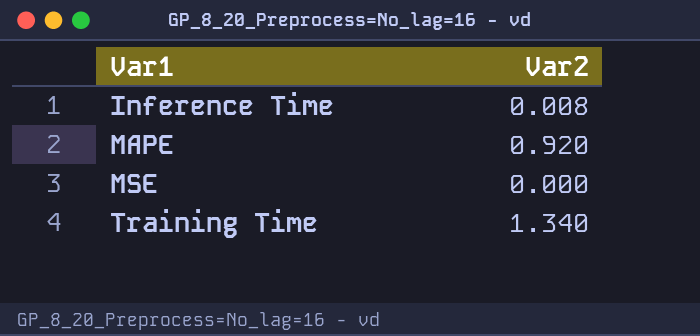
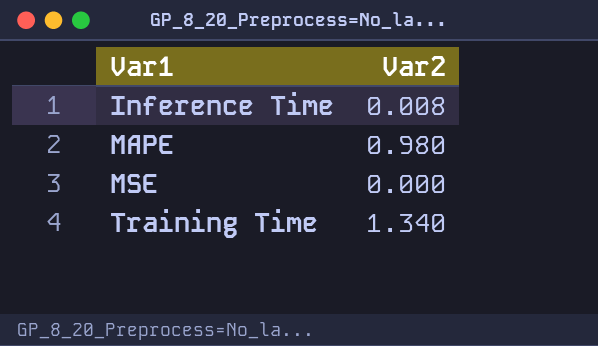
MAPE | Var2: 0.920 -> 0.980

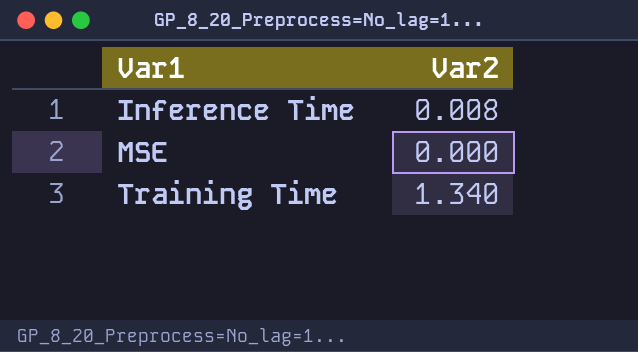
row MAPE: 0.980 -> none

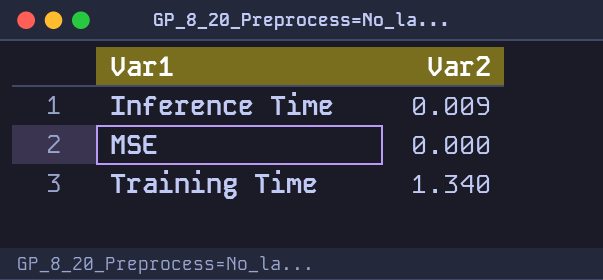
Inference Time | Var2: 0.008 -> 0.009

